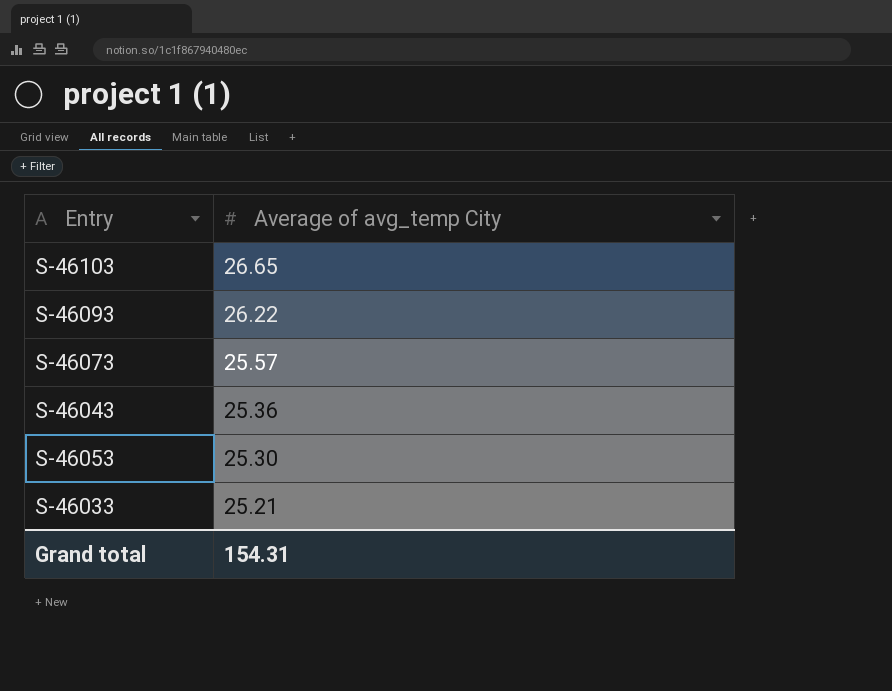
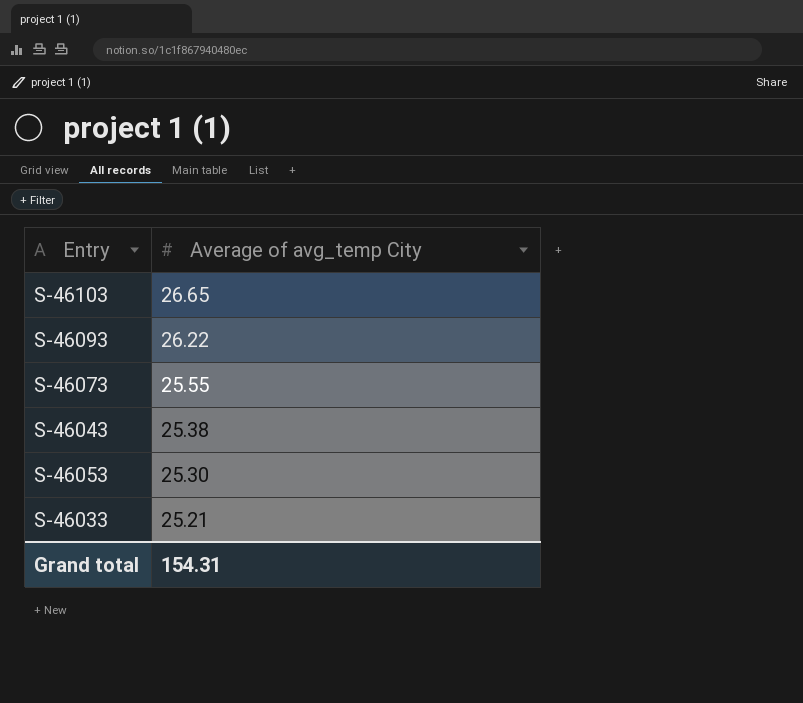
S-46073 | Average of avg_temp City: 25.57 -> 25.55
S-46043 | Average of avg_temp City: 25.36 -> 25.38

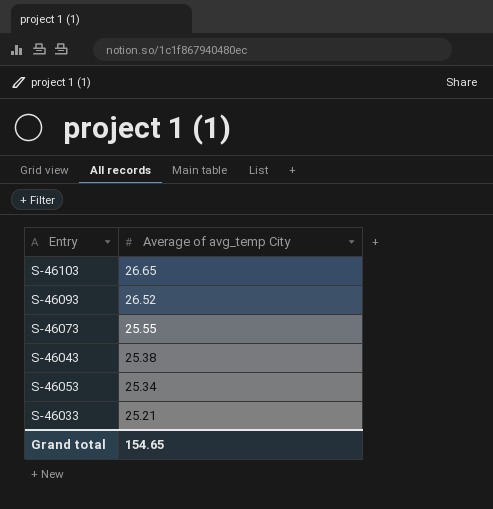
S-46093 | Average of avg_temp City: 26.22 -> 26.52
S-46053 | Average of avg_temp City: 25.30 -> 25.34
Grand total | Average of avg_temp City: 154.31 -> 154.65

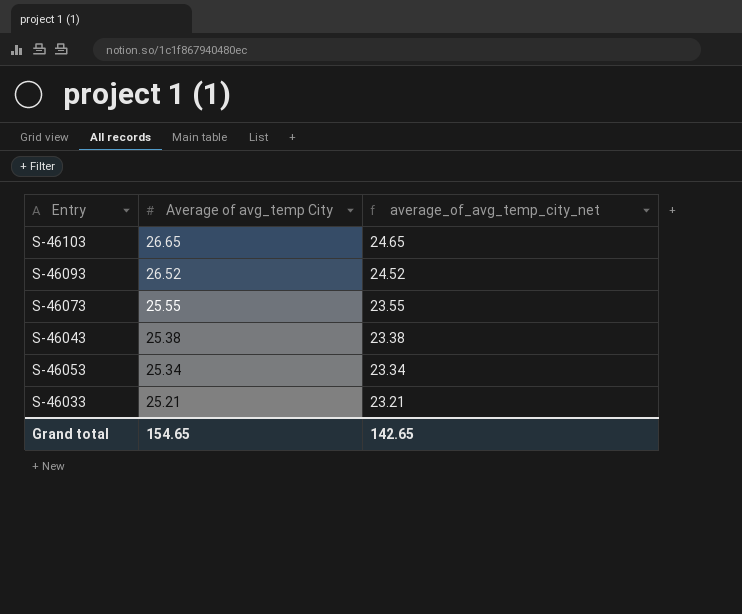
column average_of_avg_temp_city_net | formula: none -> [Average of avg_temp City] - 2

